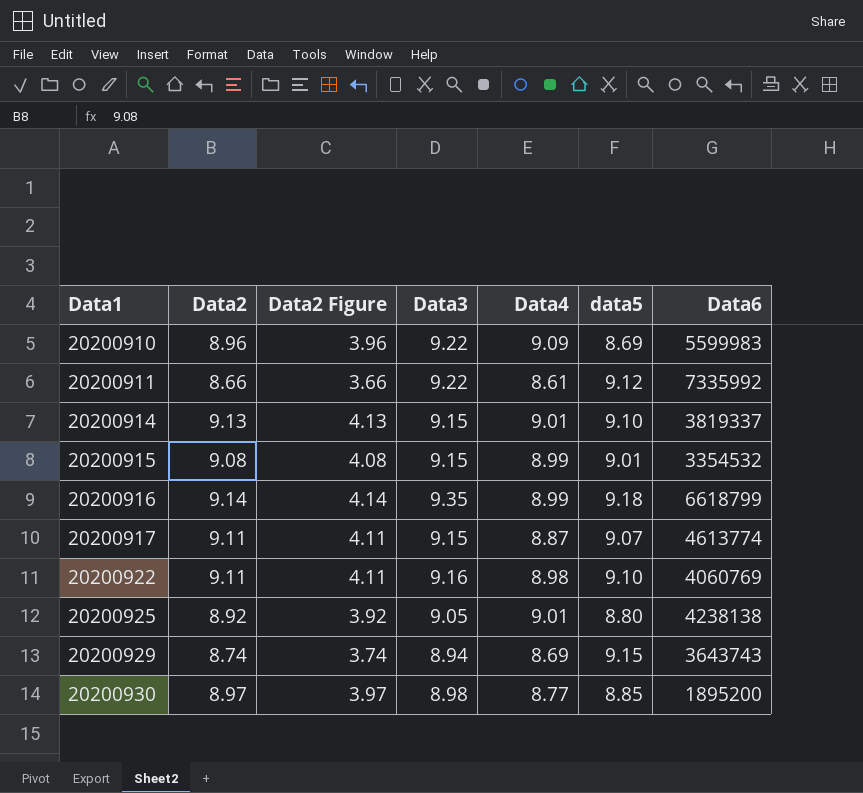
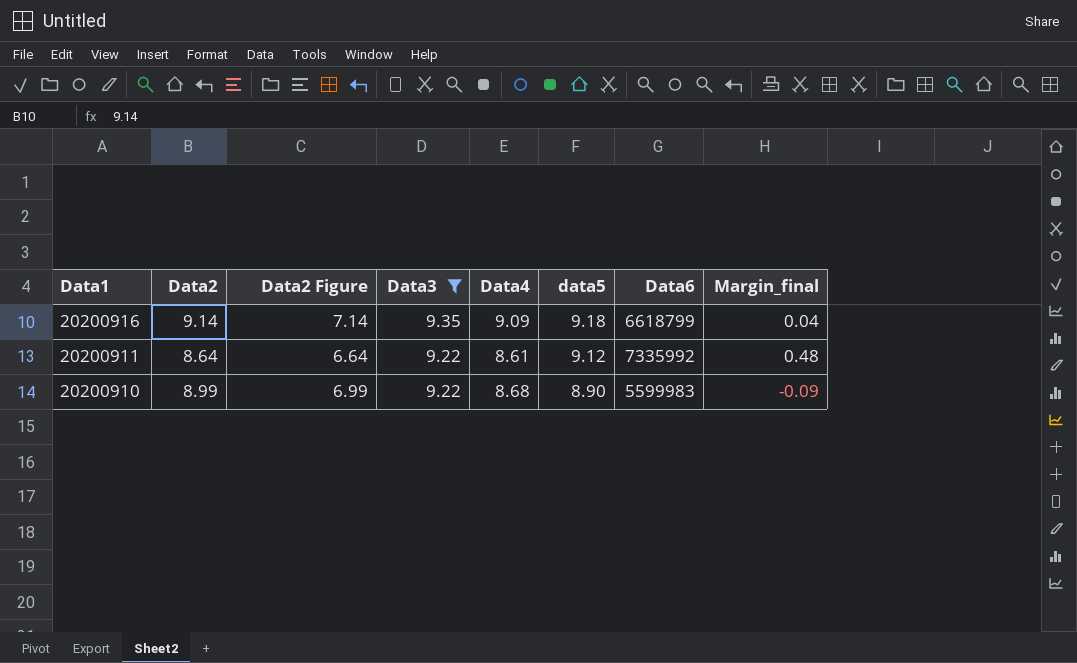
filter: none -> Data3 >= 9.22
row order: Data1 ascending -> Data1 descending
column Data2 Figure | formula: [Data2] - 5 -> [Data2] - 2
column Margin_final | formula: none -> [data5] - [Data2]
20200916 | Data4: 8.99 -> 9.09
20200911 | Data2: 8.66 -> 8.64
20200910 | Data2: 8.96 -> 8.99
20200910 | Data4: 9.09 -> 8.68
20200910 | data5: 8.69 -> 8.90

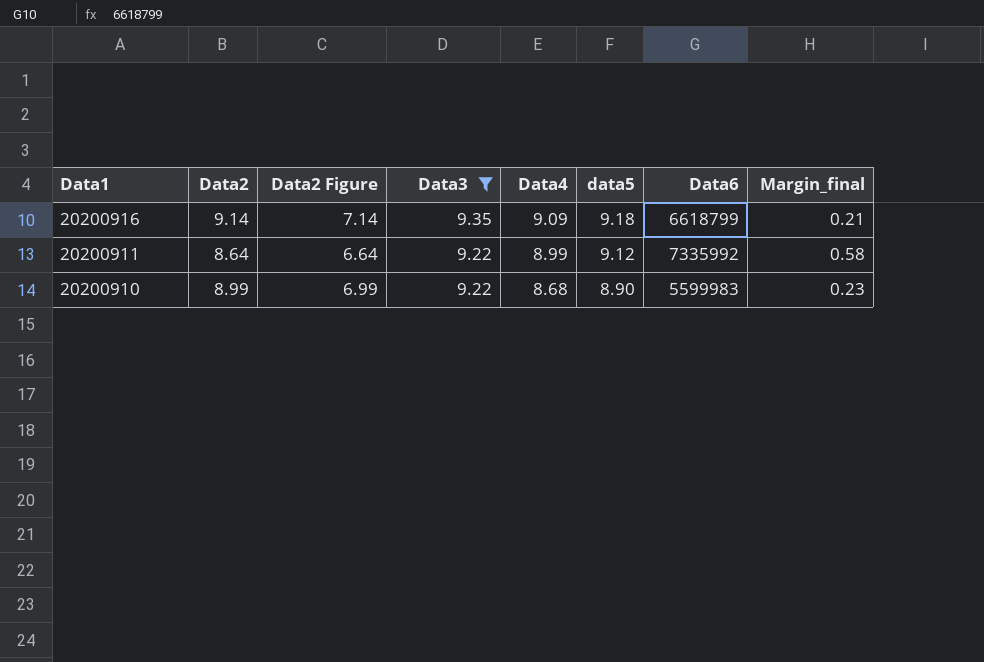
column Margin_final | formula: [data5] - [Data2] -> [Data3] - [Data2]
20200911 | Data4: 8.61 -> 8.99

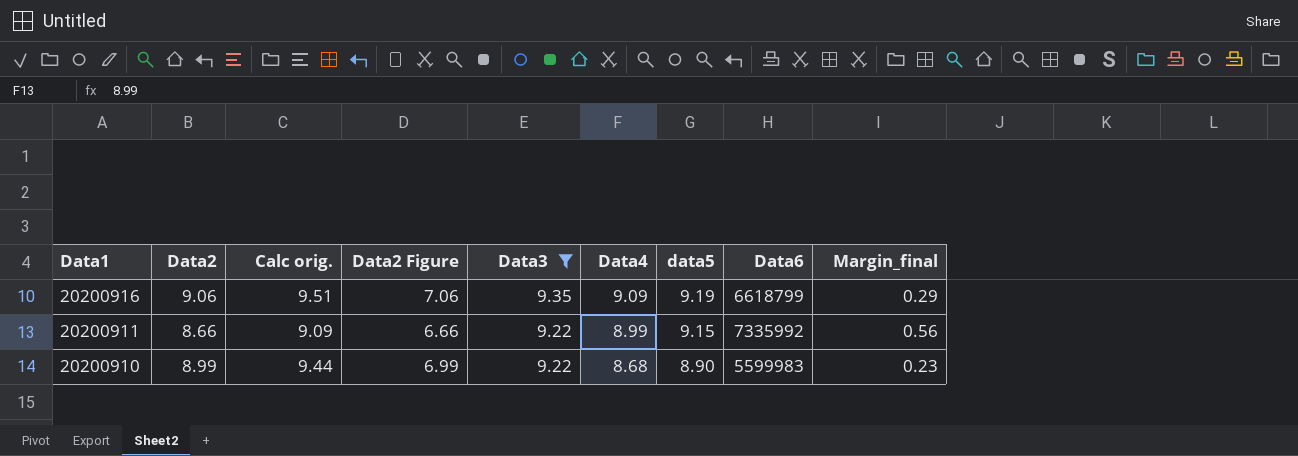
column Calc orig. | formula: none -> [Data2] * 1.05
20200916 | Data2: 9.14 -> 9.06
20200916 | Data2 Figure: 7.14 -> 7.06
20200916 | data5: 9.18 -> 9.19
20200916 | Margin_final: 0.21 -> 0.29
20200911 | Data2: 8.64 -> 8.66
20200911 | Data2 Figure: 6.64 -> 6.66
20200911 | data5: 9.12 -> 9.15
20200911 | Margin_final: 0.58 -> 0.56

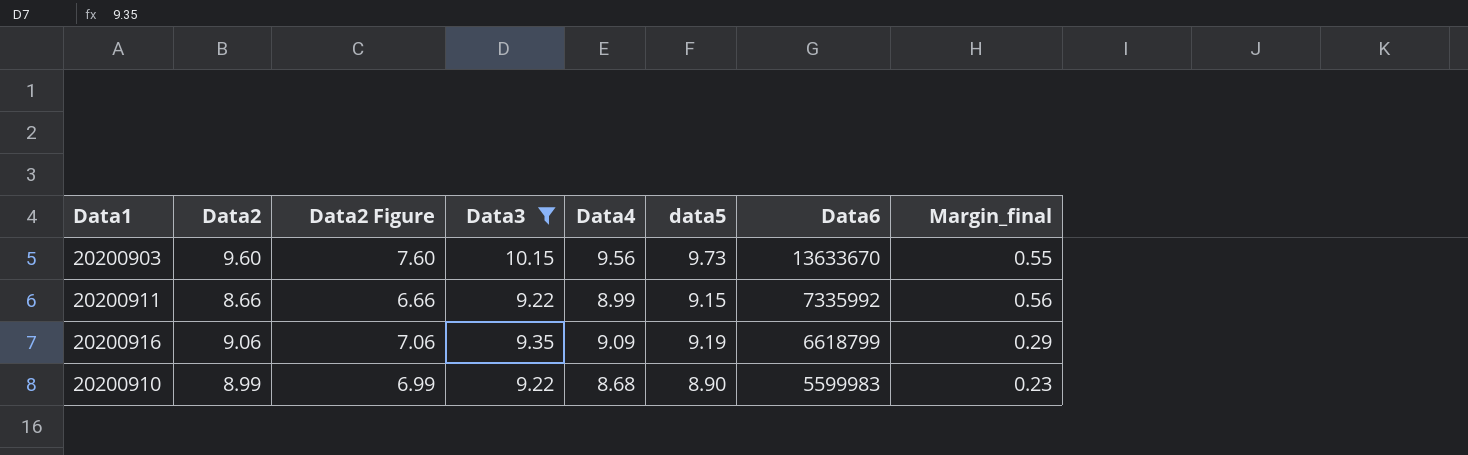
row order: Data1 descending -> Data6 descending
column Calc orig. | formula: [Data2] * 1.05 -> none
row 20200903: none -> 9.60 | 7.60 | 10.15 | 9.56 | 9.73 | 13633670 | 0.55

